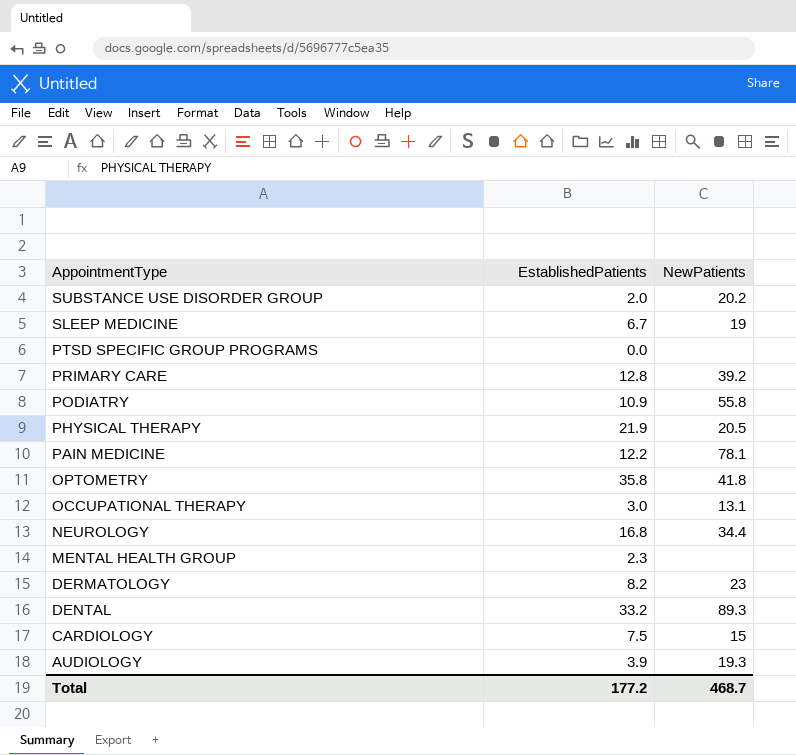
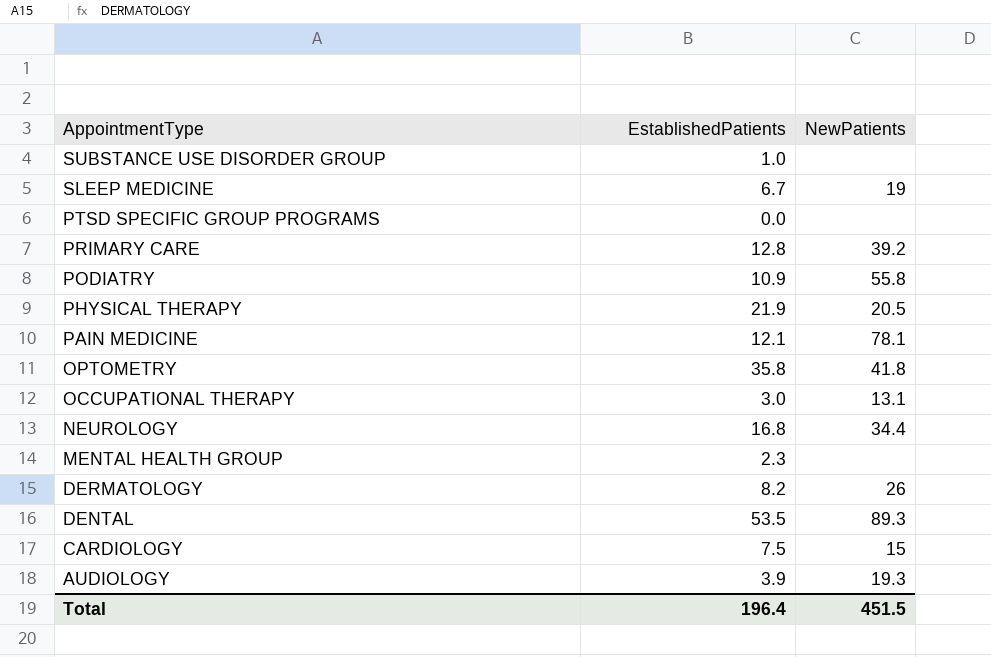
SUBSTANCE USE DISORDER GROUP | EstablishedPatients: 2.0 -> 1.0
SUBSTANCE USE DISORDER GROUP | NewPatients: 20.2 -> none
PAIN MEDICINE | EstablishedPatients: 12.2 -> 12.1
DERMATOLOGY | NewPatients: 23 -> 26
DENTAL | EstablishedPatients: 33.2 -> 53.5
Total | EstablishedPatients: 177.2 -> 196.4
Total | NewPatients: 468.7 -> 451.5

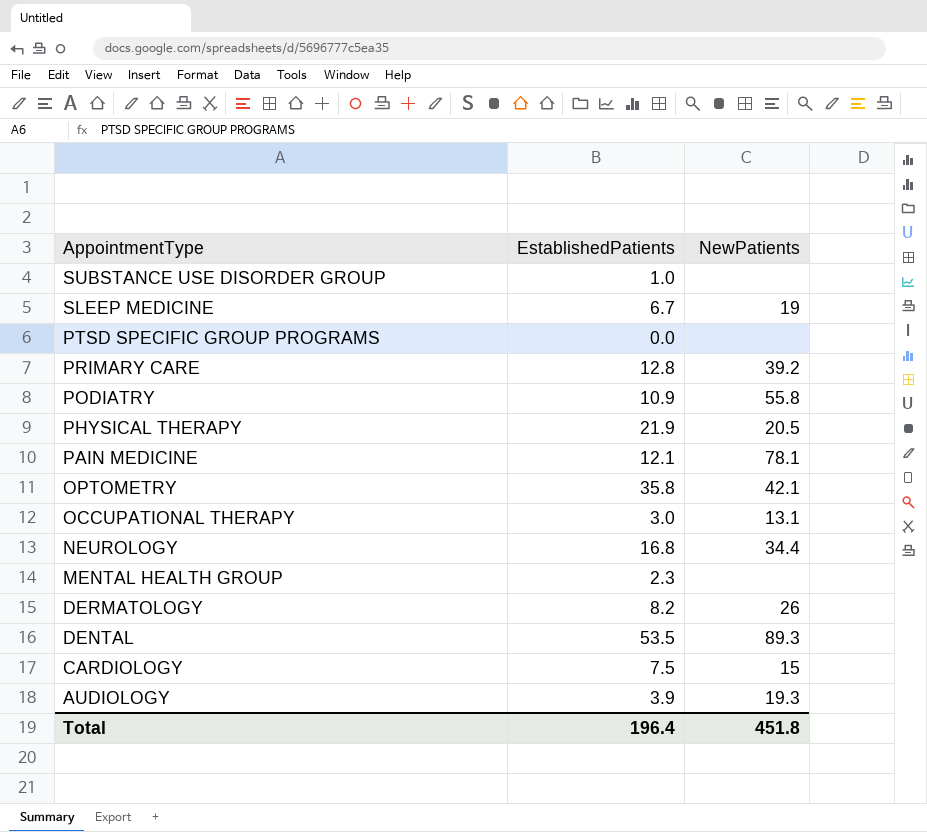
OPTOMETRY | NewPatients: 41.8 -> 42.1
Total | NewPatients: 451.5 -> 451.8

